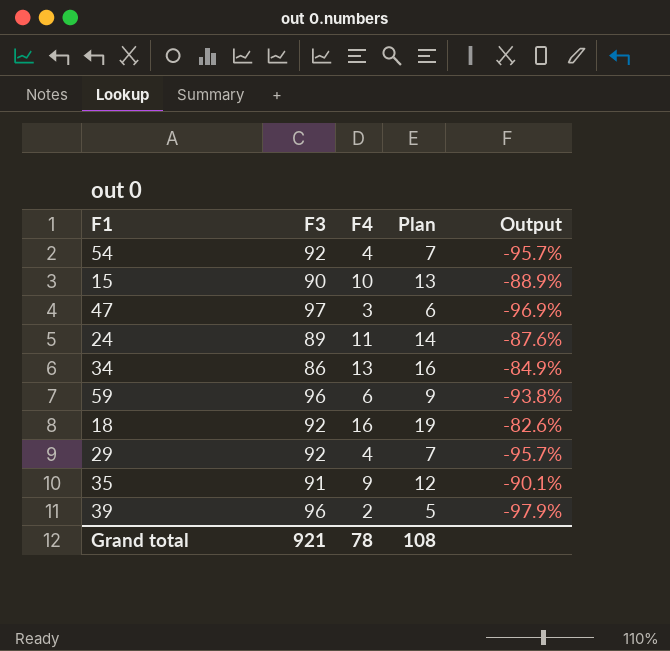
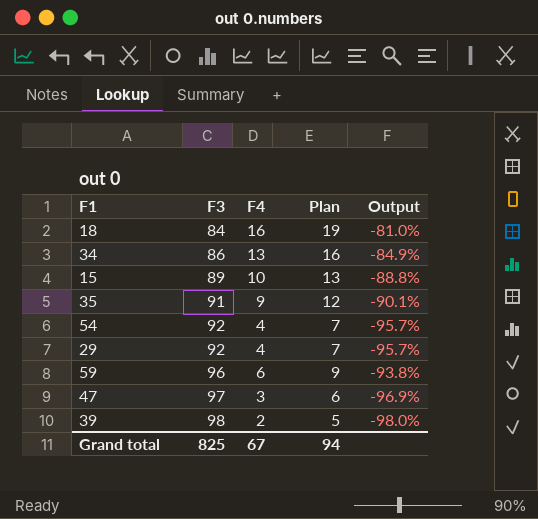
row order: none -> F3 ascending
row 24: 89 | 11 | 14 | -87.6% -> none
18 | F3: 92 -> 84
18 | Output: -82.6% -> -81.0%
15 | F3: 90 -> 89
15 | Output: -88.9% -> -88.8%
39 | F3: 96 -> 98
39 | Output: -97.9% -> -98.0%
Grand total | F3: 921 -> 825
Grand total | F4: 78 -> 67
Grand total | Plan: 108 -> 94

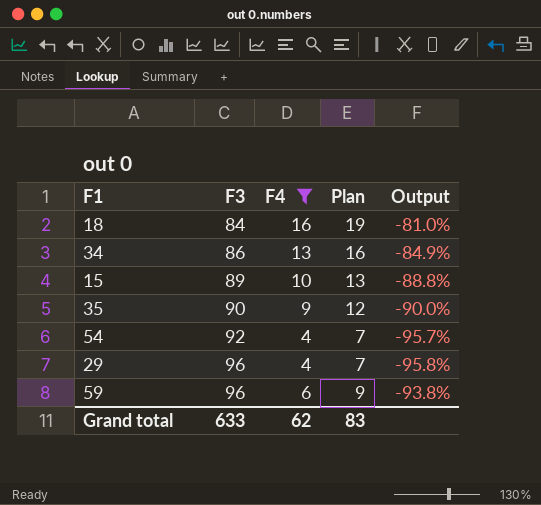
filter: none -> F4 >= 4
35 | F3: 91 -> 90
35 | Output: -90.1% -> -90.0%
29 | F3: 92 -> 96
29 | Output: -95.7% -> -95.8%
Grand total | F3: 825 -> 633
Grand total | F4: 67 -> 62
Grand total | Plan: 94 -> 83

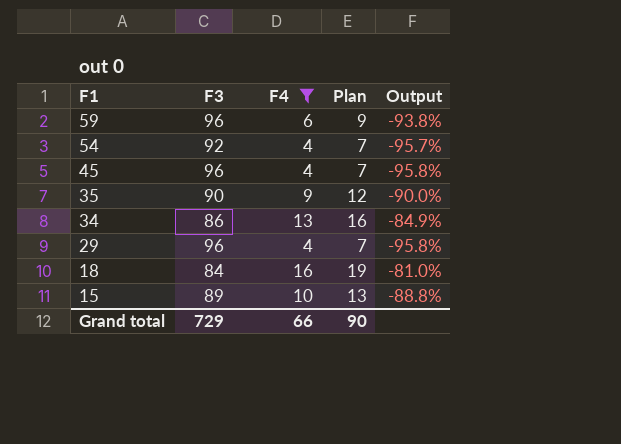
row order: F3 ascending -> F1 descending
row 45: none -> 96 | 4 | 7 | -95.8%
Grand total | F3: 633 -> 729
Grand total | F4: 62 -> 66
Grand total | Plan: 83 -> 90

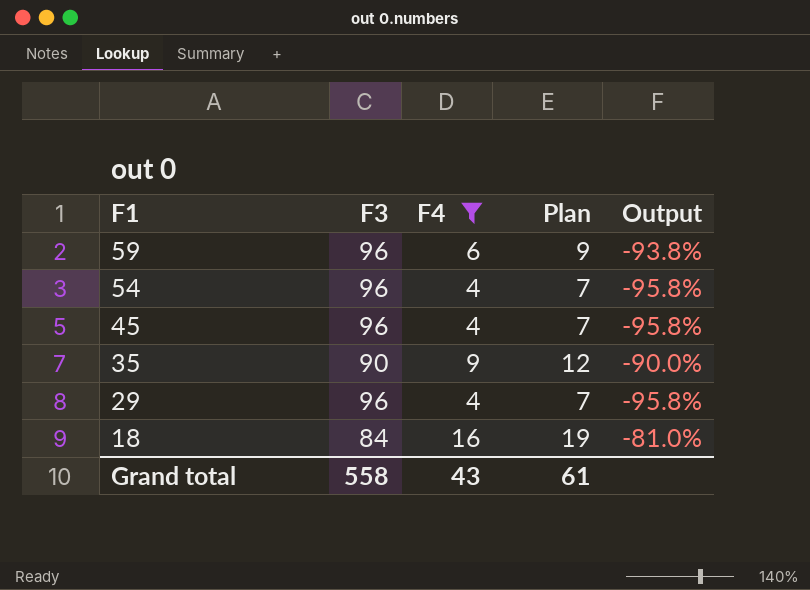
row 34: 86 | 13 | 16 | -84.9% -> none
row 15: 89 | 10 | 13 | -88.8% -> none
54 | F3: 92 -> 96
54 | Output: -95.7% -> -95.8%
Grand total | F3: 729 -> 558
Grand total | F4: 66 -> 43
Grand total | Plan: 90 -> 61

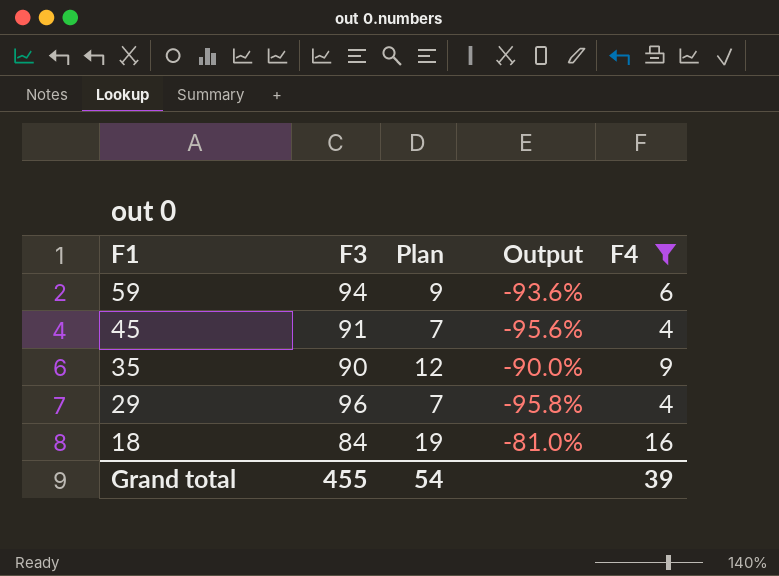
column F4 | position: 3 -> 5
row 54: 96 | 4 | 7 | -95.8% -> none
59 | F3: 96 -> 94
59 | Output: -93.8% -> -93.6%
45 | F3: 96 -> 91
45 | Output: -95.8% -> -95.6%
Grand total | F3: 558 -> 455
Grand total | Plan: 61 -> 54
Grand total | F4: 43 -> 39

